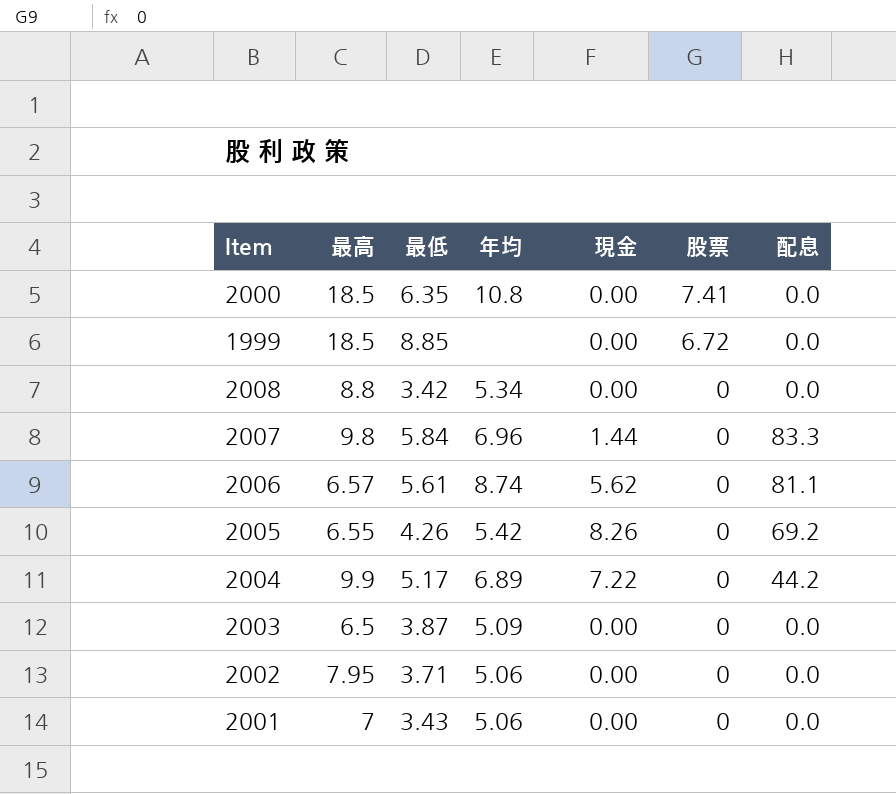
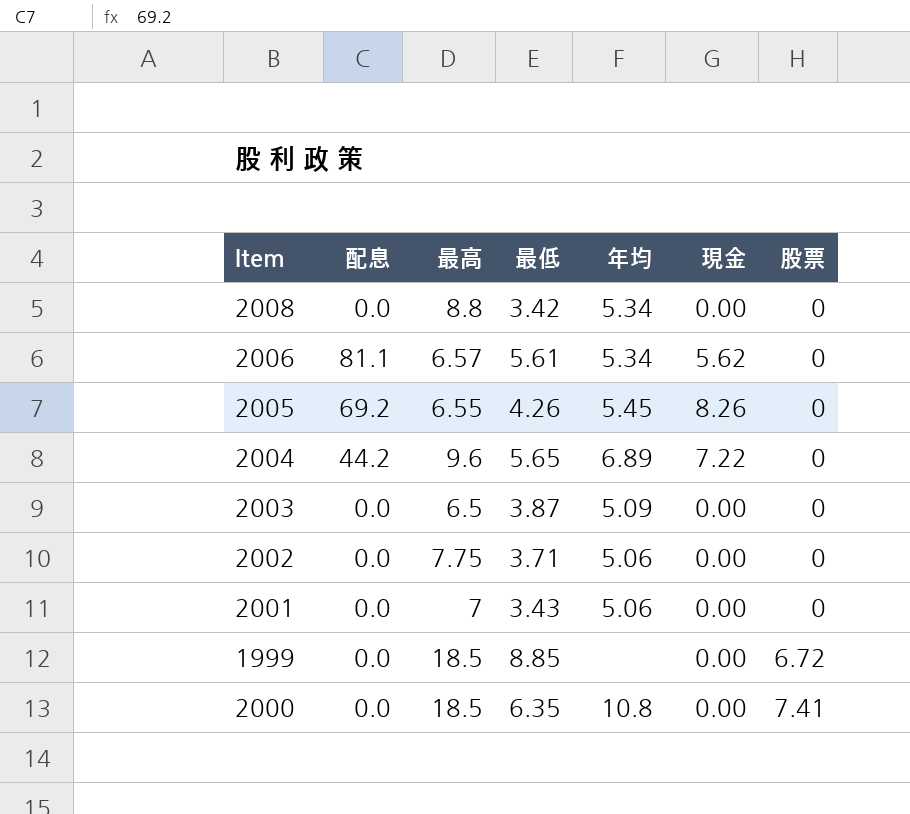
row order: 股票 descending -> 股票 ascending
column 配息 | position: 7 -> 2
row 2007: 9.8 | 5.84 | 6.96 | 1.44 | 0 | 83.3 -> none
2006 | 年均: 8.74 -> 5.34
2005 | 年均: 5.42 -> 5.45
2004 | 最高: 9.9 -> 9.6
2004 | 最低: 5.17 -> 5.65
2002 | 最高: 7.95 -> 7.75

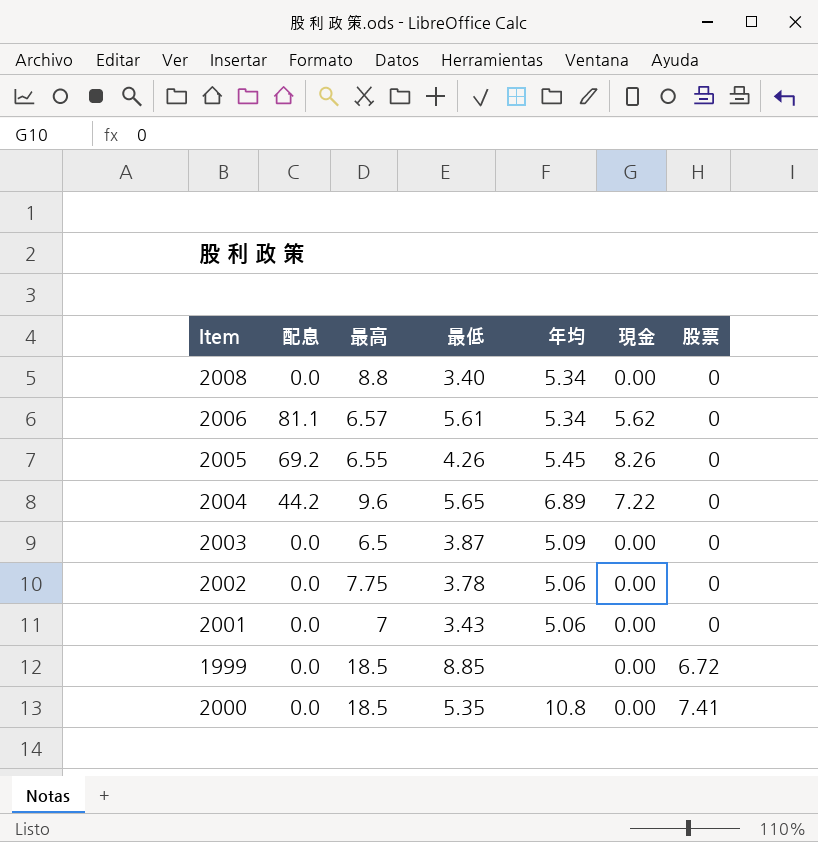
2008 | 最低: 3.42 -> 3.40
2002 | 最低: 3.71 -> 3.78
2000 | 最低: 6.35 -> 5.35

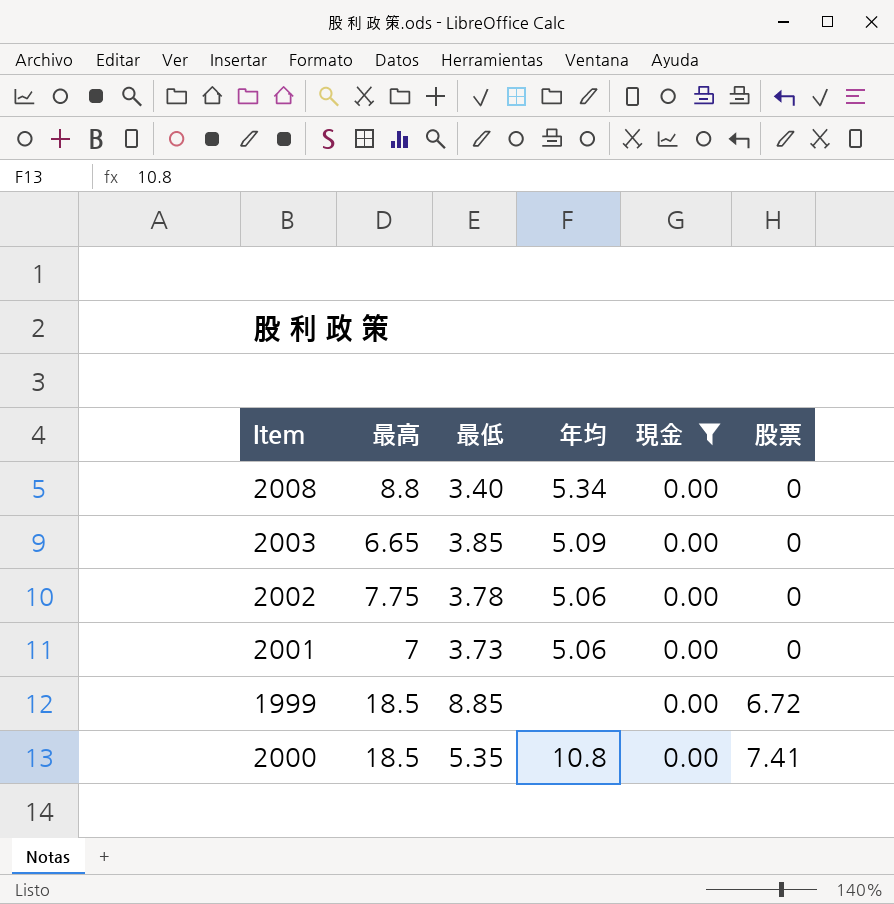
filter: none -> 現金 = 0.00
column 配息 | position: 2 -> none
2003 | 最高: 6.5 -> 6.65
2003 | 最低: 3.87 -> 3.85
2001 | 最低: 3.43 -> 3.73

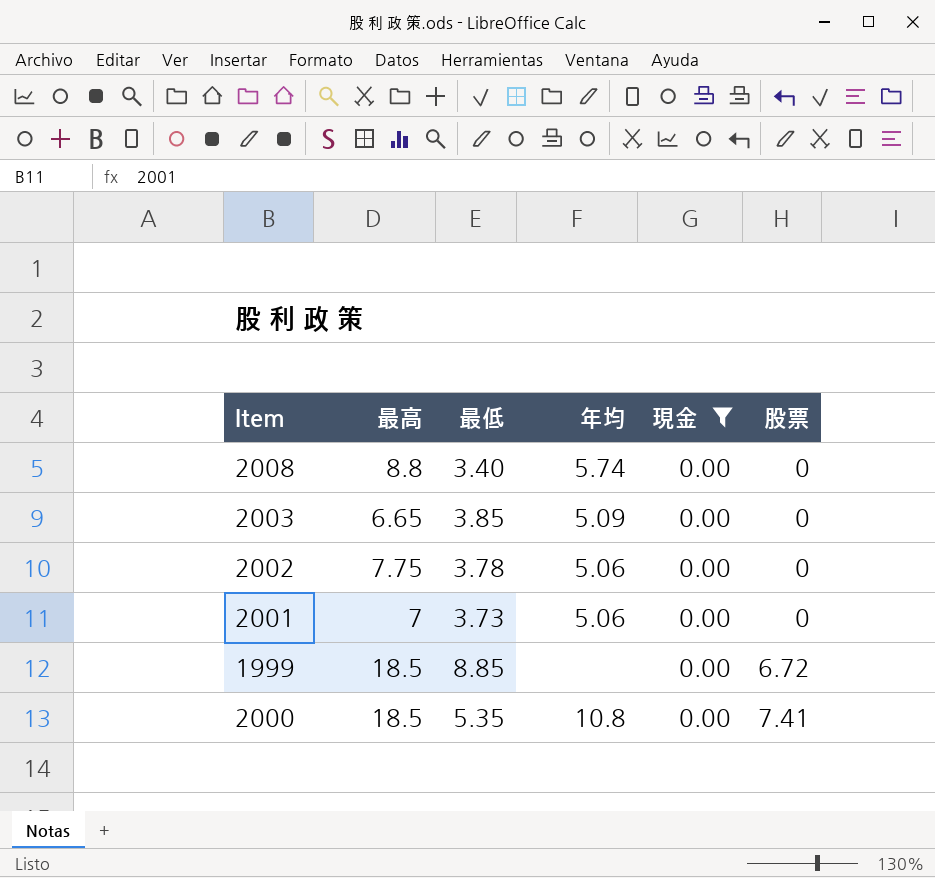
2008 | 年均: 5.34 -> 5.74

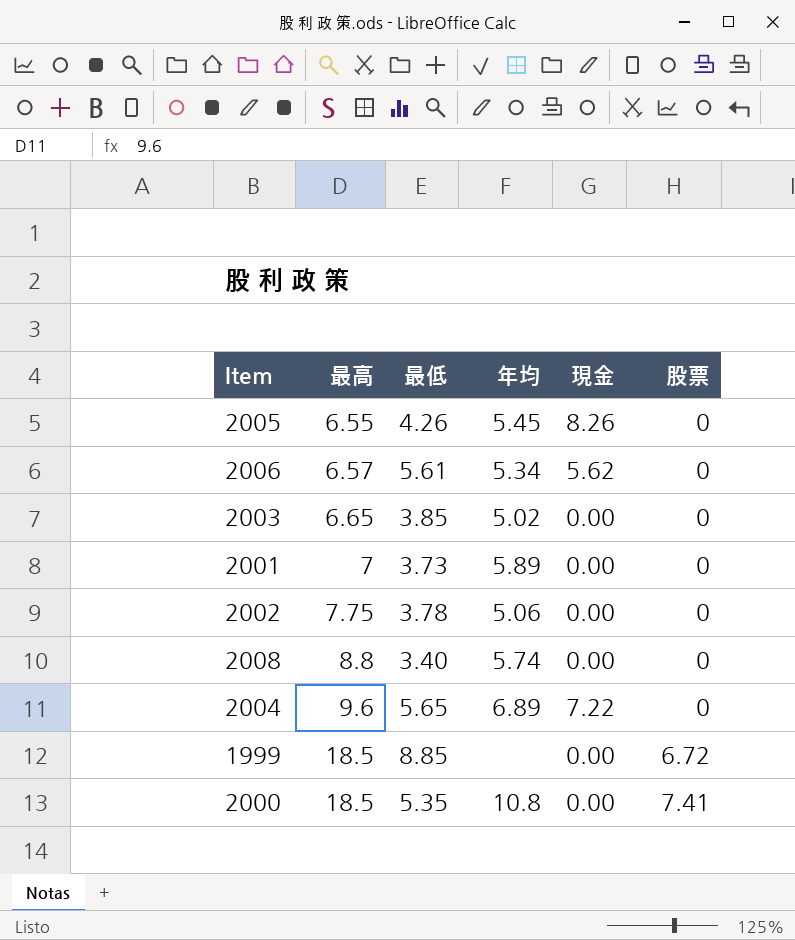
filter: 現金 = 0.00 -> none
row order: 股票 ascending -> 最高 ascending
2003 | 年均: 5.09 -> 5.02
2001 | 年均: 5.06 -> 5.89

